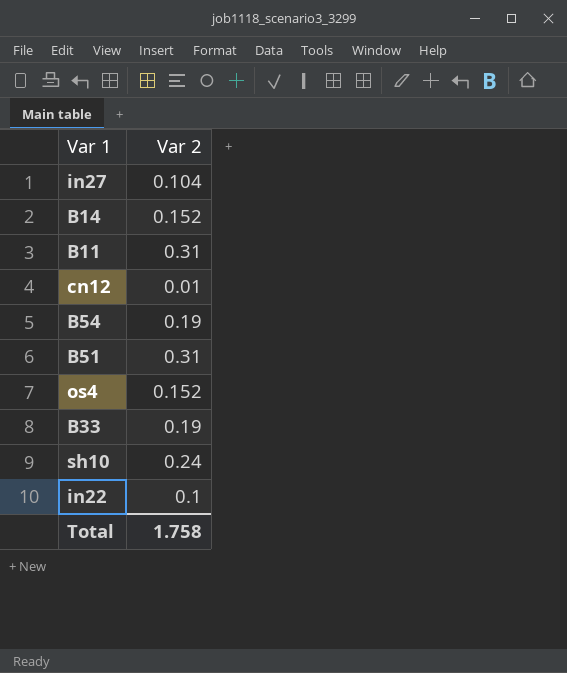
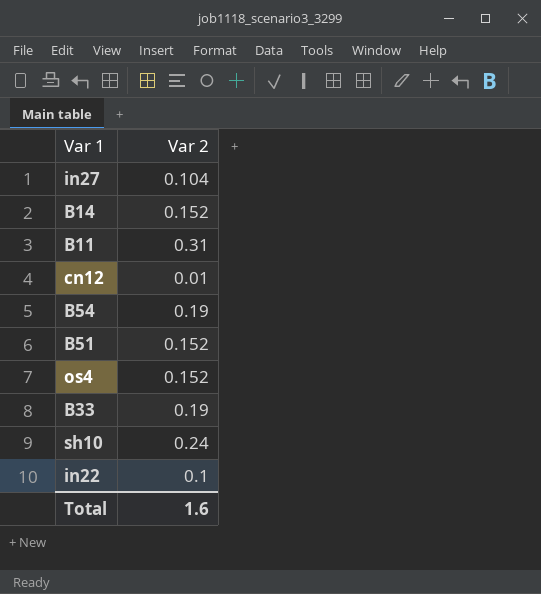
B51 | Var 2: 0.31 -> 0.152
Total | Var 2: 1.758 -> 1.6

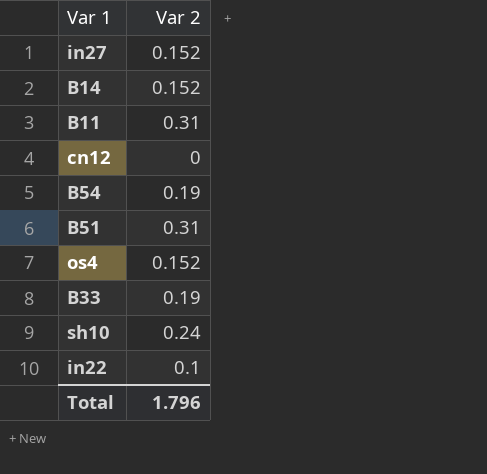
in27 | Var 2: 0.104 -> 0.152
cn12 | Var 2: 0.01 -> 0
B51 | Var 2: 0.152 -> 0.31
Total | Var 2: 1.6 -> 1.796

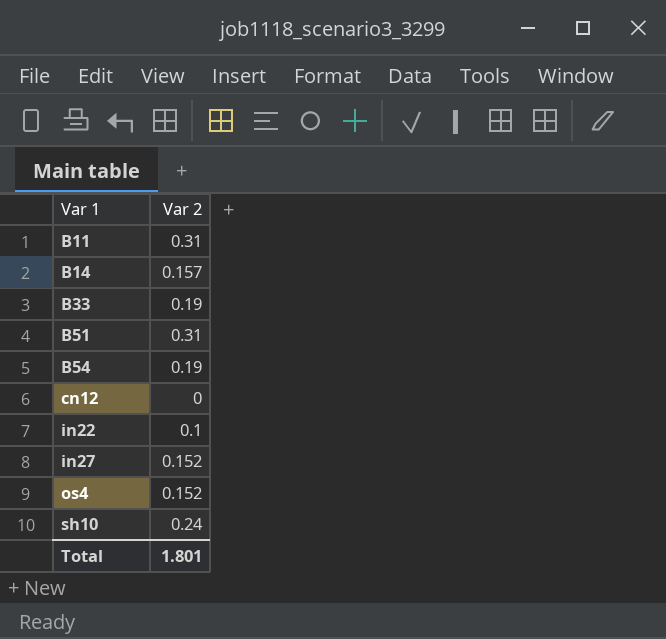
row order: none -> Var 1 ascending
B14 | Var 2: 0.152 -> 0.157
Total | Var 2: 1.796 -> 1.801

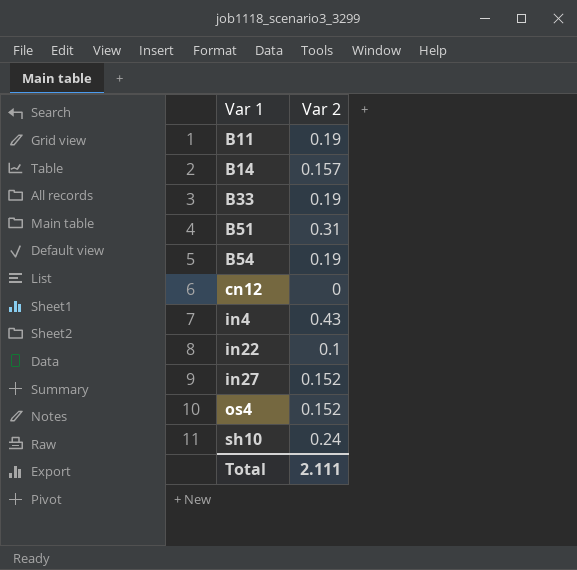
B11 | Var 2: 0.31 -> 0.19
row in4: none -> 0.43
Total | Var 2: 1.801 -> 2.111

